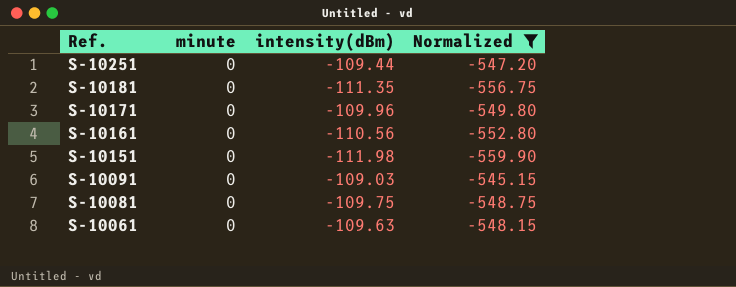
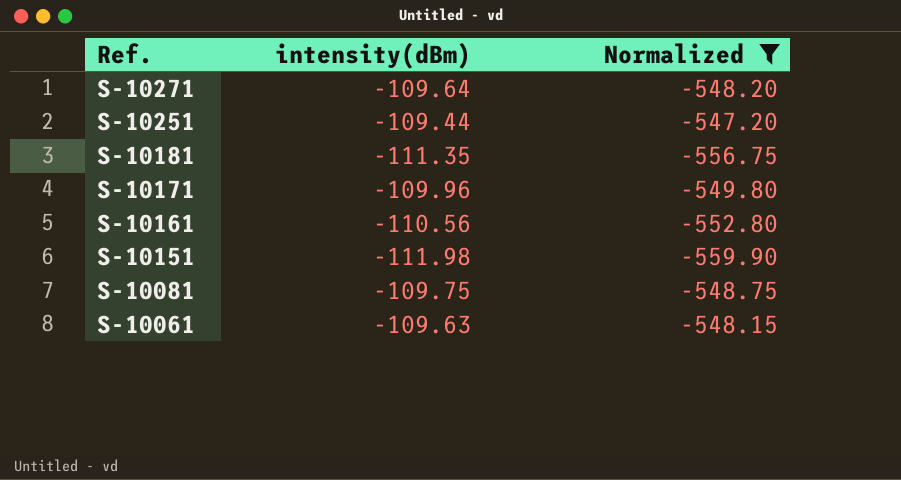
column minute | position: 2 -> none
row S-10091: 0 | -109.03 | -545.15 -> none
row S-10271: none -> -109.64 | -548.20

